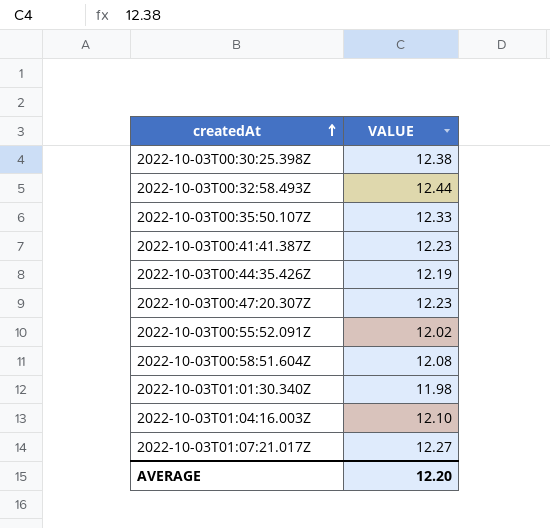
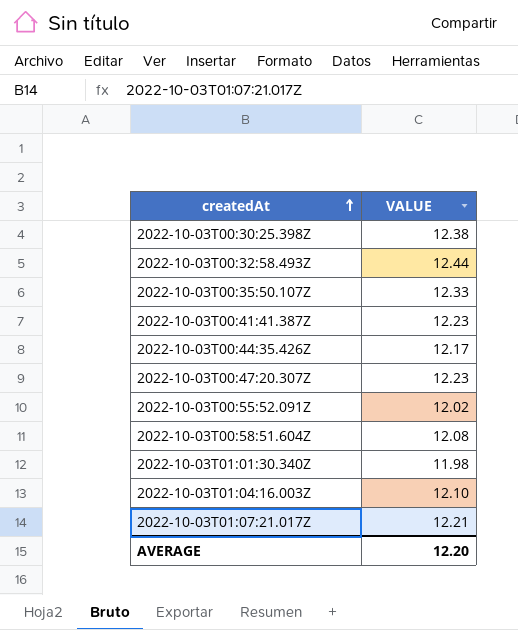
2022-10-03T00:44:35.426Z | VALUE: 12.19 -> 12.17
2022-10-03T01:07:21.017Z | VALUE: 12.27 -> 12.21

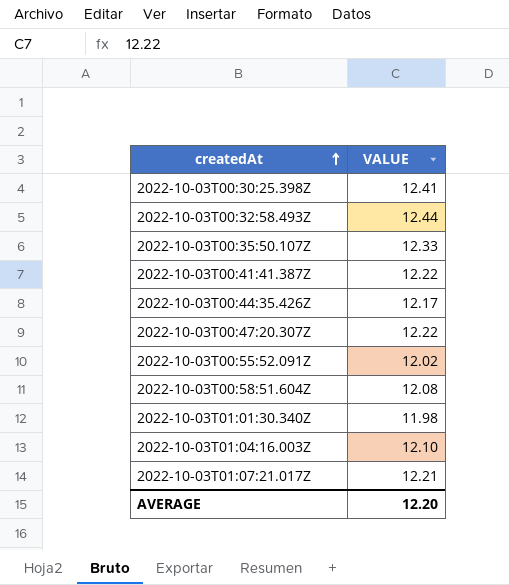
2022-10-03T00:30:25.398Z | VALUE: 12.38 -> 12.41
2022-10-03T00:41:41.387Z | VALUE: 12.23 -> 12.22
2022-10-03T00:47:20.307Z | VALUE: 12.23 -> 12.22

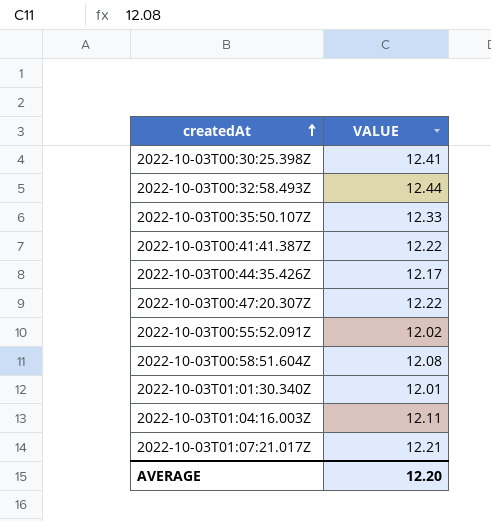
2022-10-03T01:01:30.340Z | VALUE: 11.98 -> 12.01
2022-10-03T01:04:16.003Z | VALUE: 12.10 -> 12.11

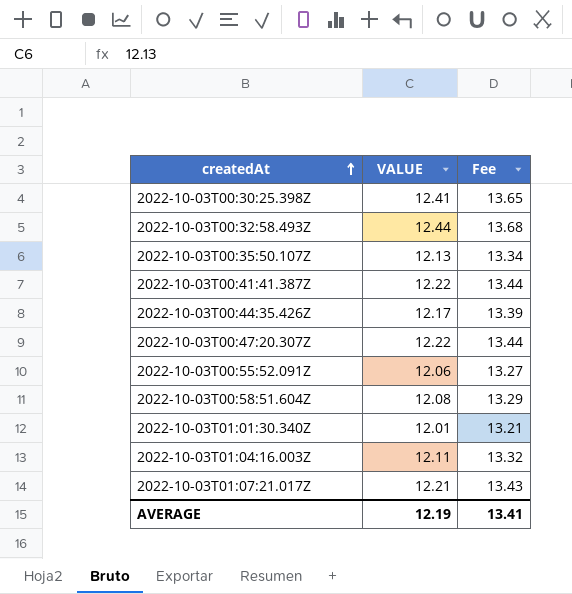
column Fee | formula: none -> [VALUE] * 1.1
2022-10-03T00:35:50.107Z | VALUE: 12.33 -> 12.13
2022-10-03T00:55:52.091Z | VALUE: 12.02 -> 12.06
AVERAGE | VALUE: 12.20 -> 12.19

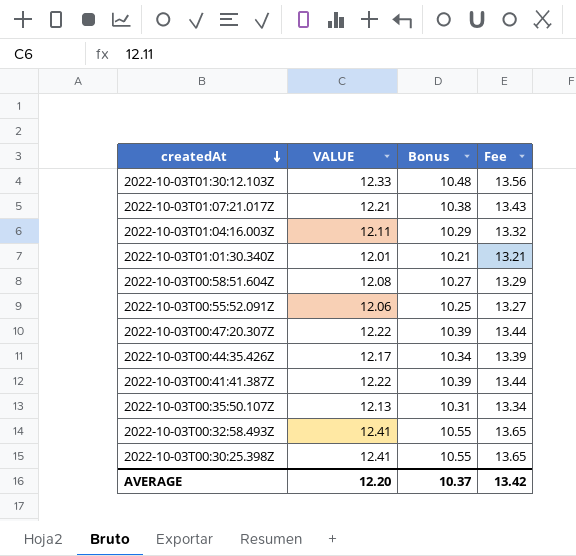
row order: createdAt ascending -> createdAt descending
column Bonus | formula: none -> [VALUE] * 0.85
row 2022-10-03T01:30:12.103Z: none -> 12.33 | 10.48 | 13.56
2022-10-03T00:32:58.493Z | VALUE: 12.44 -> 12.41
2022-10-03T00:32:58.493Z | Fee: 13.68 -> 13.65
AVERAGE | VALUE: 12.19 -> 12.20
AVERAGE | Fee: 13.41 -> 13.42

